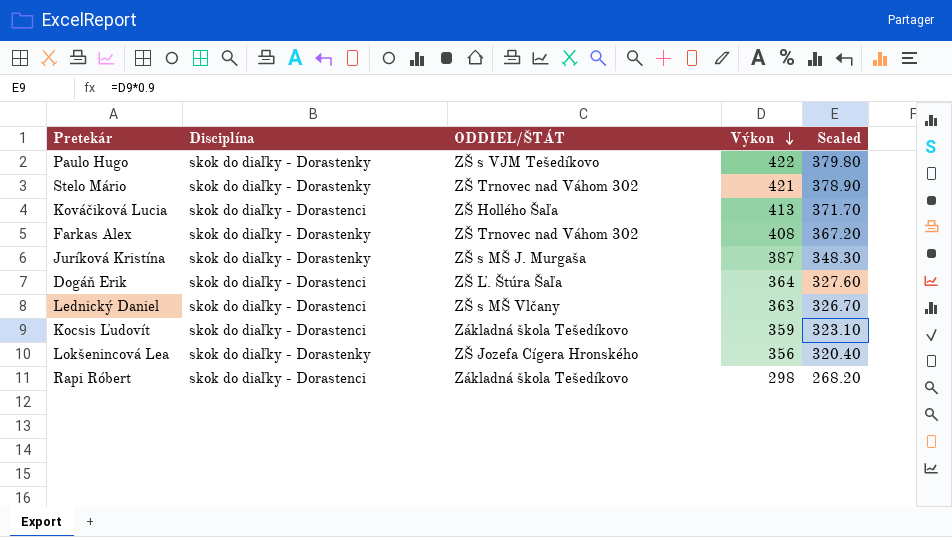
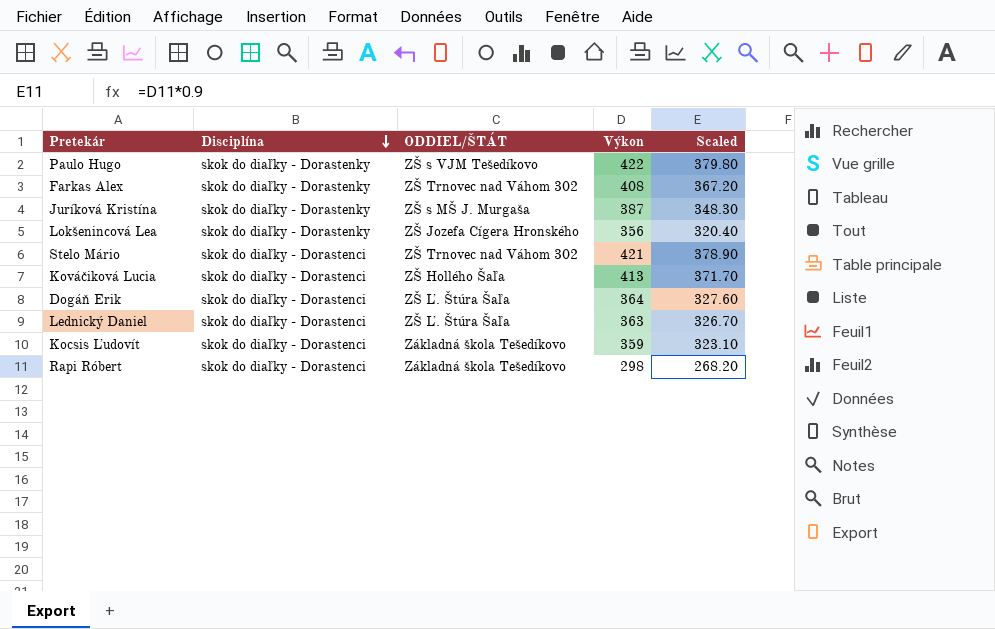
row order: Výkon descending -> Disciplína descending
Stelo Mário | Disciplína: skok do diaľky - Dorastenky -> skok do diaľky - Dorastenci
Lednický Daniel | ODDIEL/ŠTÁT: ZŠ s MŠ Vlčany -> ZŠ Ľ. Štúra Šaľa

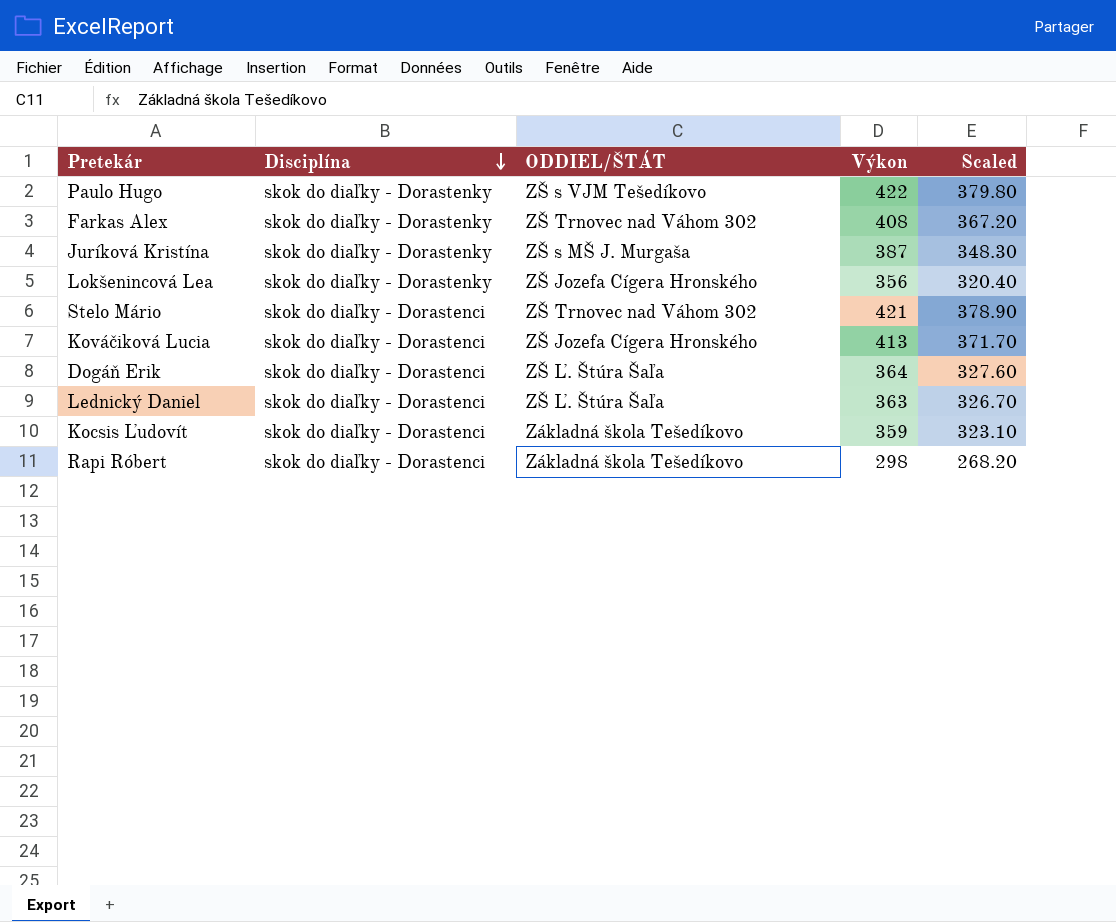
Kováčiková Lucia | ODDIEL/ŠTÁT: ZŠ Hollého Šaľa -> ZŠ Jozefa Cígera Hronského

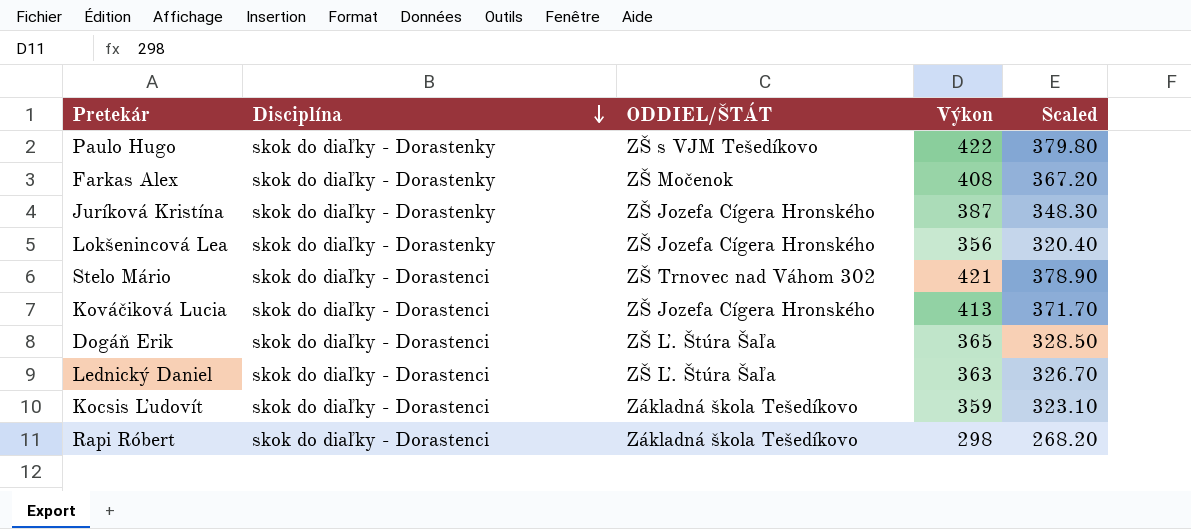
Farkas Alex | ODDIEL/ŠTÁT: ZŠ Trnovec nad Váhom 302 -> ZŠ Močenok
Juríková Kristína | ODDIEL/ŠTÁT: ZŠ s MŠ J. Murgaša -> ZŠ Jozefa Cígera Hronského
Dogáň Erik | Výkon: 364 -> 365
Dogáň Erik | Scaled: 327.60 -> 328.50

